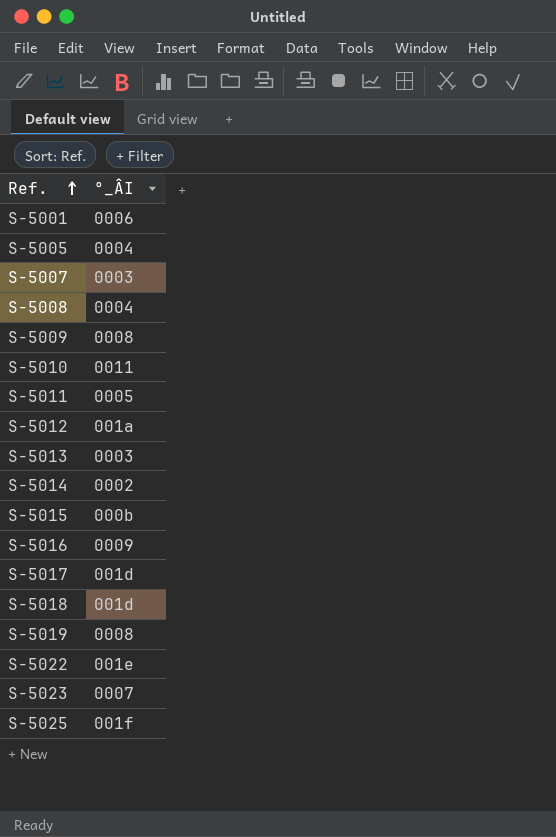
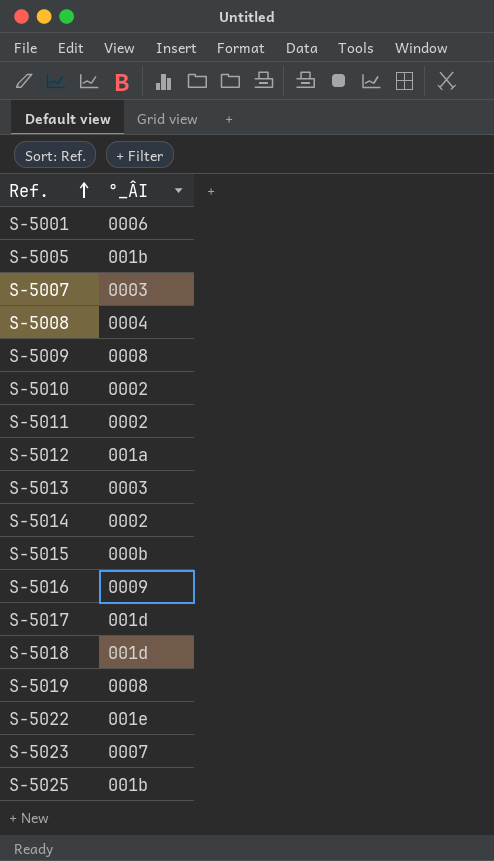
S-5005 | °_ÂI: 0004 -> 001b
S-5010 | °_ÂI: 0011 -> 0002
S-5011 | °_ÂI: 0005 -> 0002
S-5025 | °_ÂI: 001f -> 001b

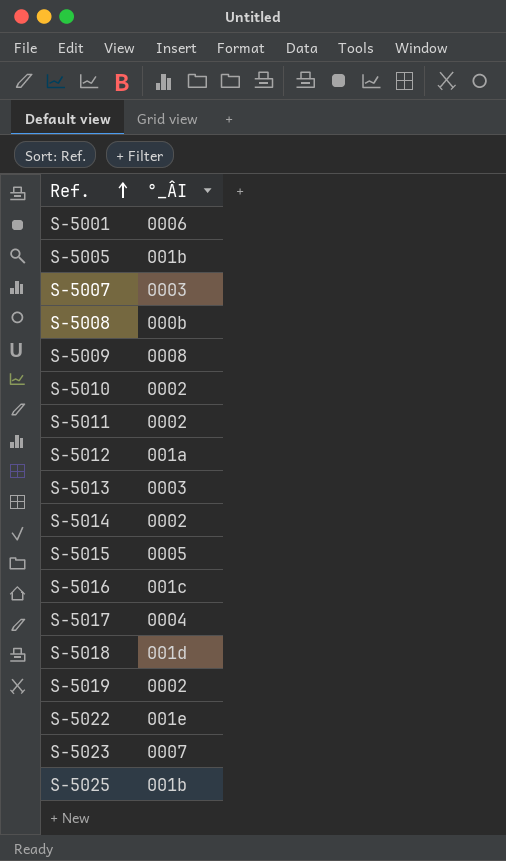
S-5008 | °_ÂI: 0004 -> 000b
S-5015 | °_ÂI: 000b -> 0005
S-5016 | °_ÂI: 0009 -> 001c
S-5017 | °_ÂI: 001d -> 0004
S-5019 | °_ÂI: 0008 -> 0002

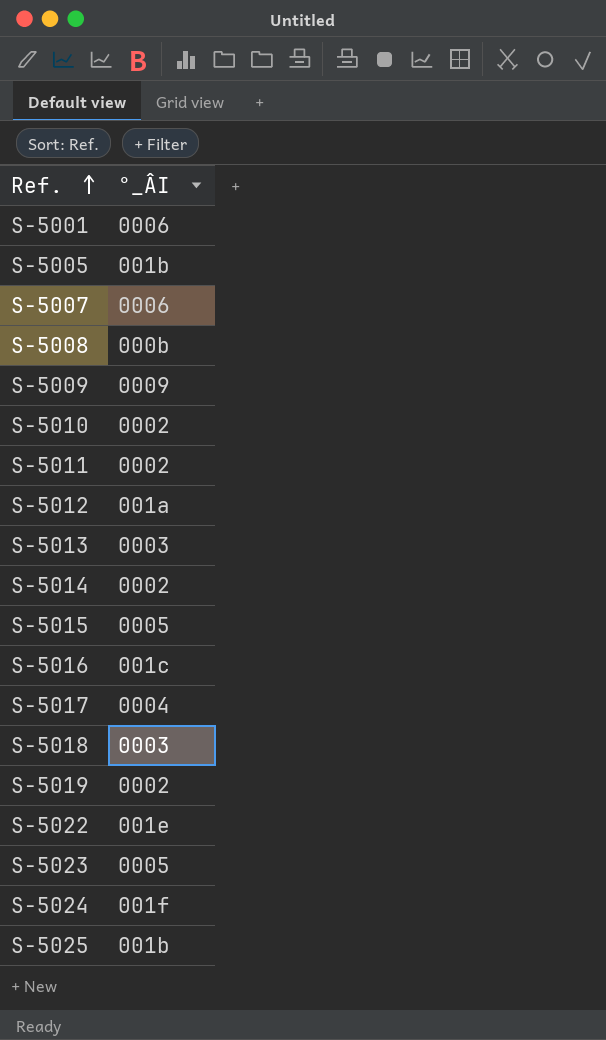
S-5007 | °_ÂI: 0003 -> 0006
S-5009 | °_ÂI: 0008 -> 0009
S-5018 | °_ÂI: 001d -> 0003
S-5023 | °_ÂI: 0007 -> 0005
row S-5024: none -> 001f

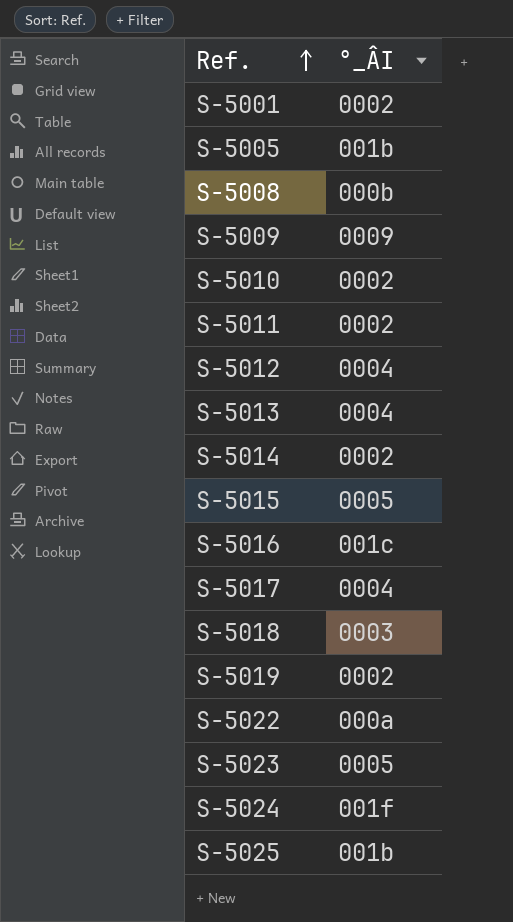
row S-5007: 0006 -> none
S-5001 | °_ÂI: 0006 -> 0002
S-5012 | °_ÂI: 001a -> 0004
S-5013 | °_ÂI: 0003 -> 0004
S-5022 | °_ÂI: 001e -> 000a

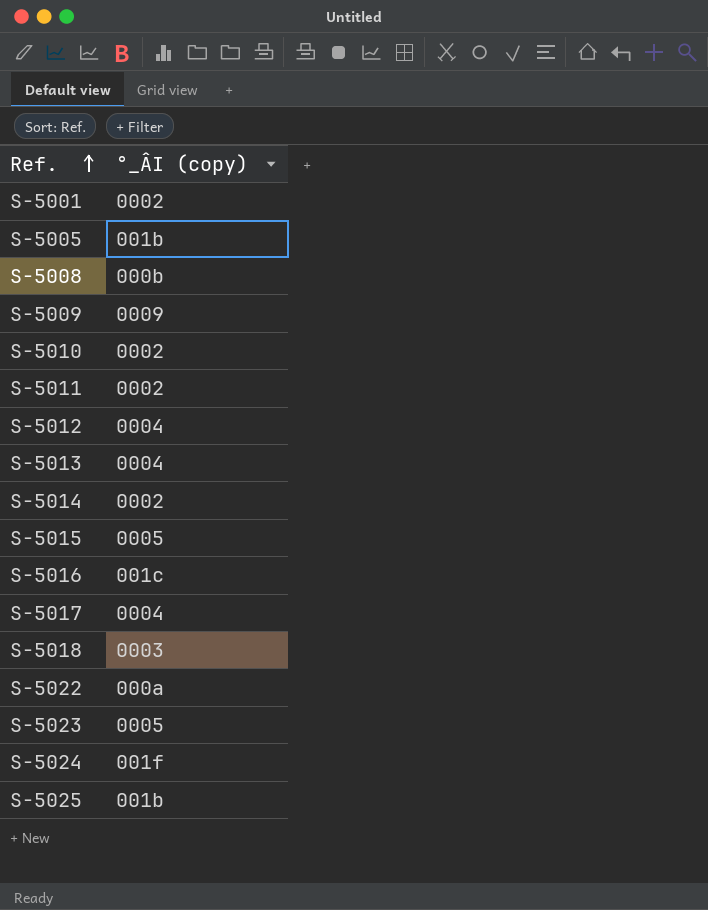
column name: °_ÂI -> °_ÂI (copy)
row S-5019: 0002 -> none

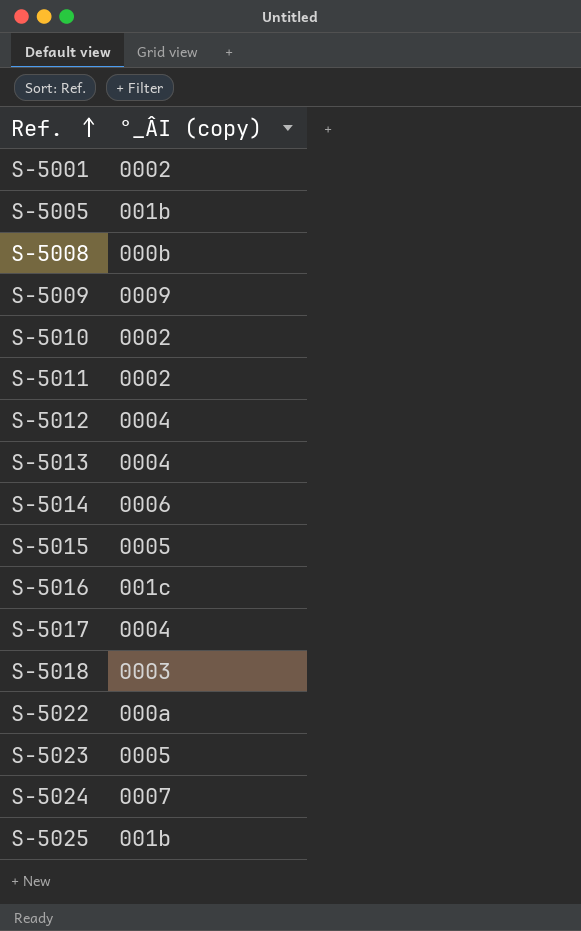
S-5014 | °_ÂI (copy): 0002 -> 0006
S-5024 | °_ÂI (copy): 001f -> 0007

